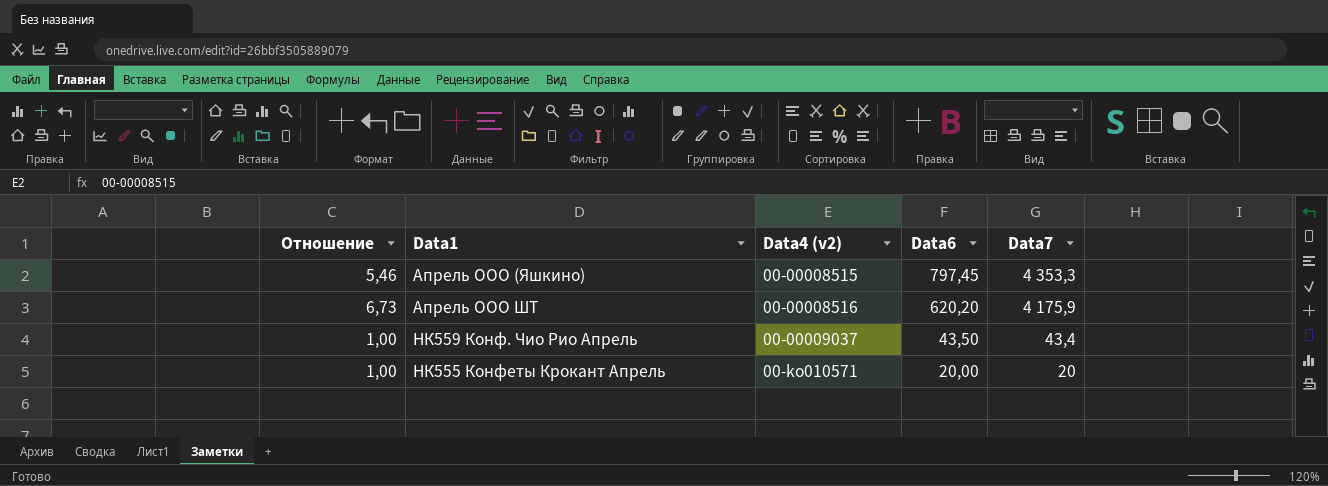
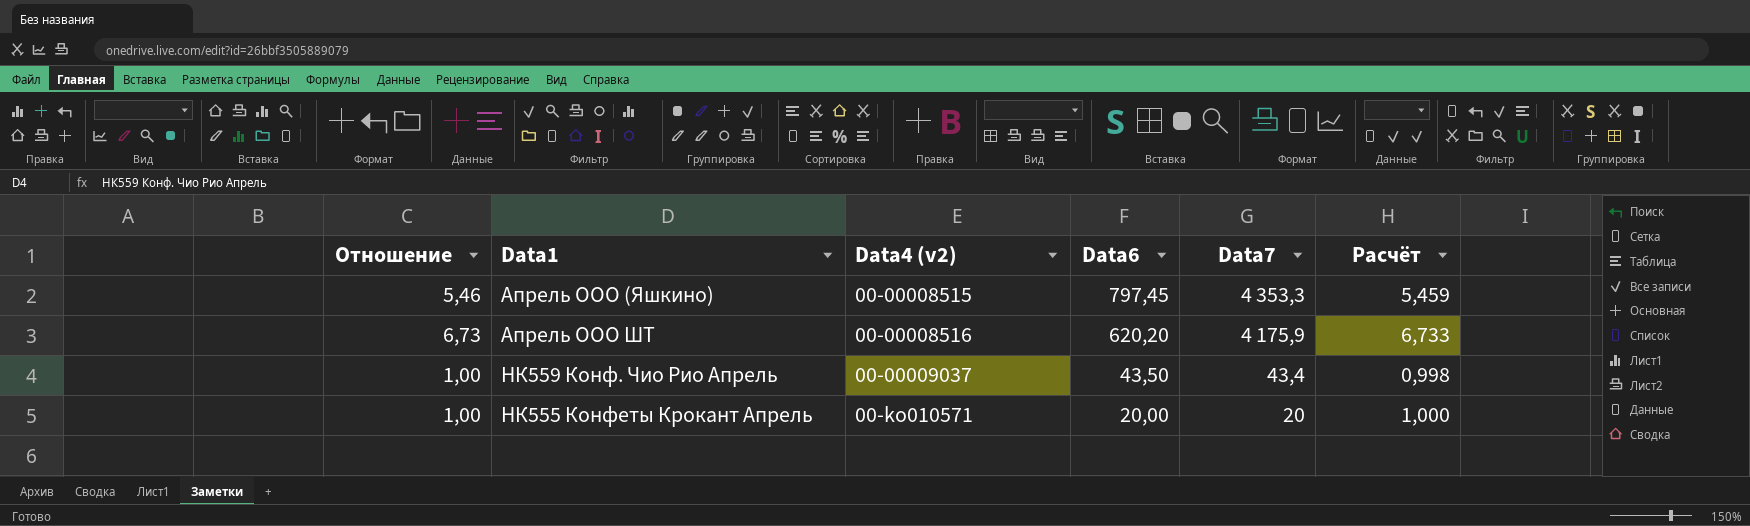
column Расчёт | formula: none -> [Data7] / [Data6]

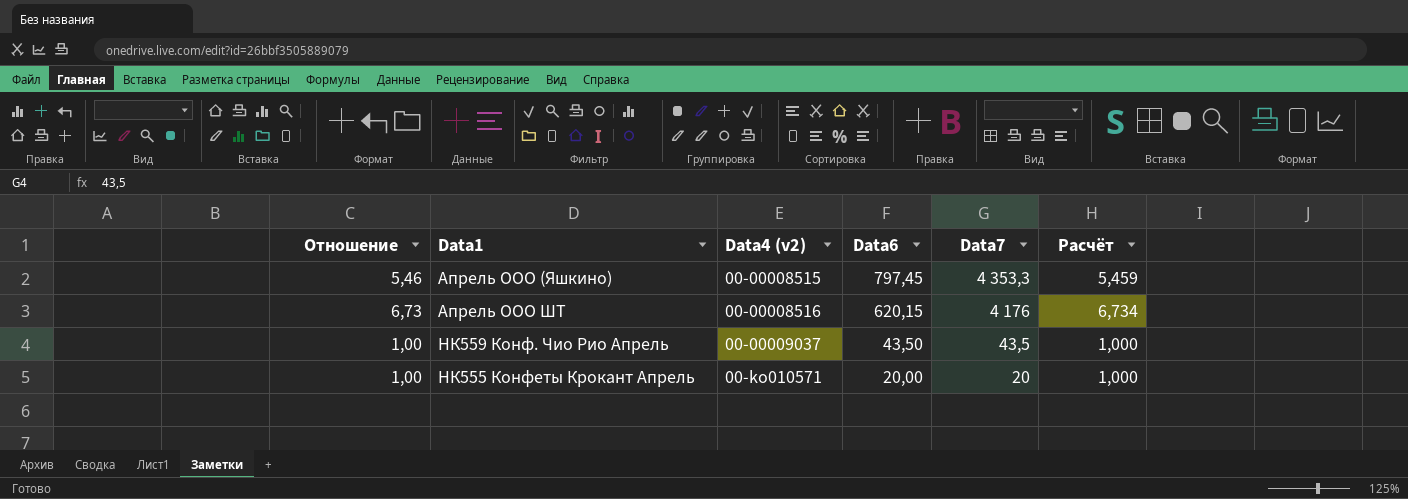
Апрель ООО ШТ | Data6: 620,20 -> 620,15
Апрель ООО ШТ | Data7: 4 175,9 -> 4 176
Апрель ООО ШТ | Расчёт: 6,733 -> 6,734
НК559 Конф. Чио Рио Апрель | Data7: 43,4 -> 43,5
НК559 Конф. Чио Рио Апрель | Расчёт: 0,998 -> 1,000

